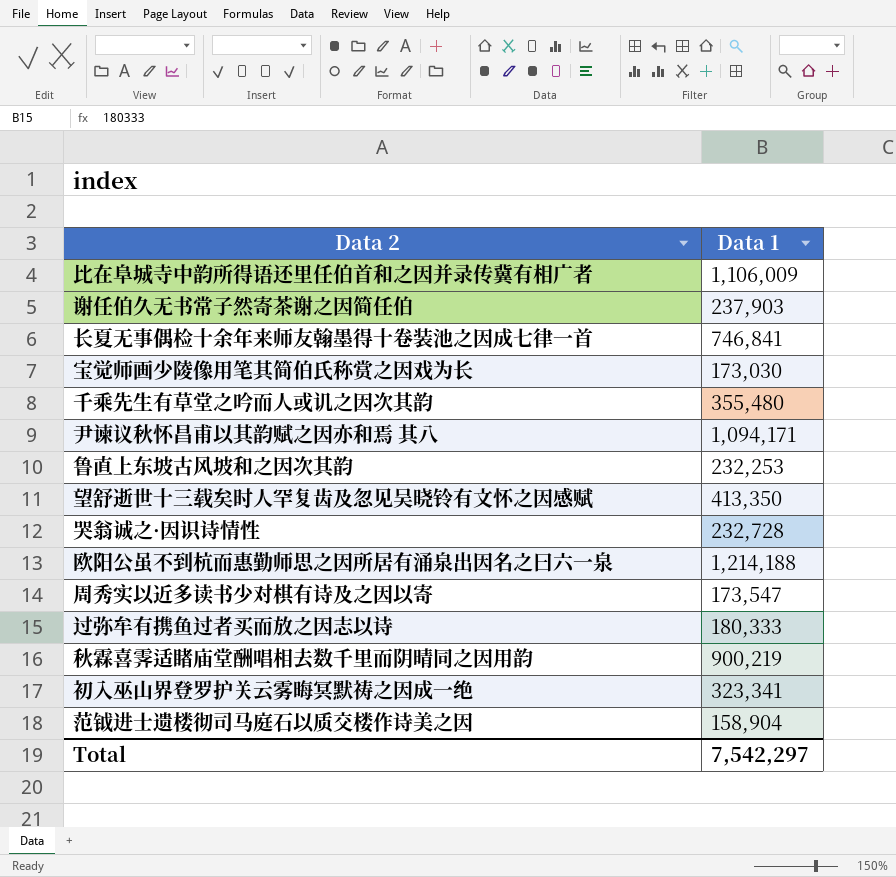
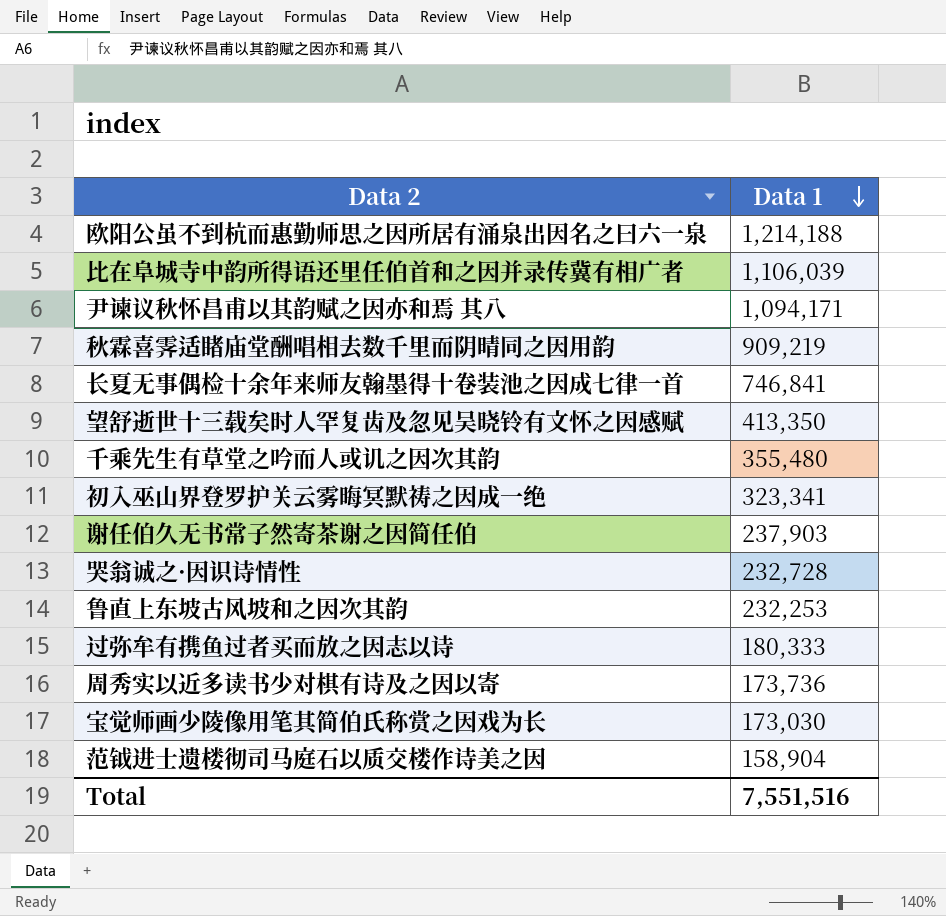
row order: none -> Data 1 descending
比在阜城寺中韵所得语还里任伯首和之因并录传冀有相广者 | Data 1: 1,106,009 -> 1,106,039
秋霖喜霁适睹庙堂酬唱相去数千里而阴晴同之因用韵 | Data 1: 900,219 -> 909,219
周秀实以近多读书少对棋有诗及之因以寄 | Data 1: 173,547 -> 173,736
Total | Data 1: 7,542,297 -> 7,551,516

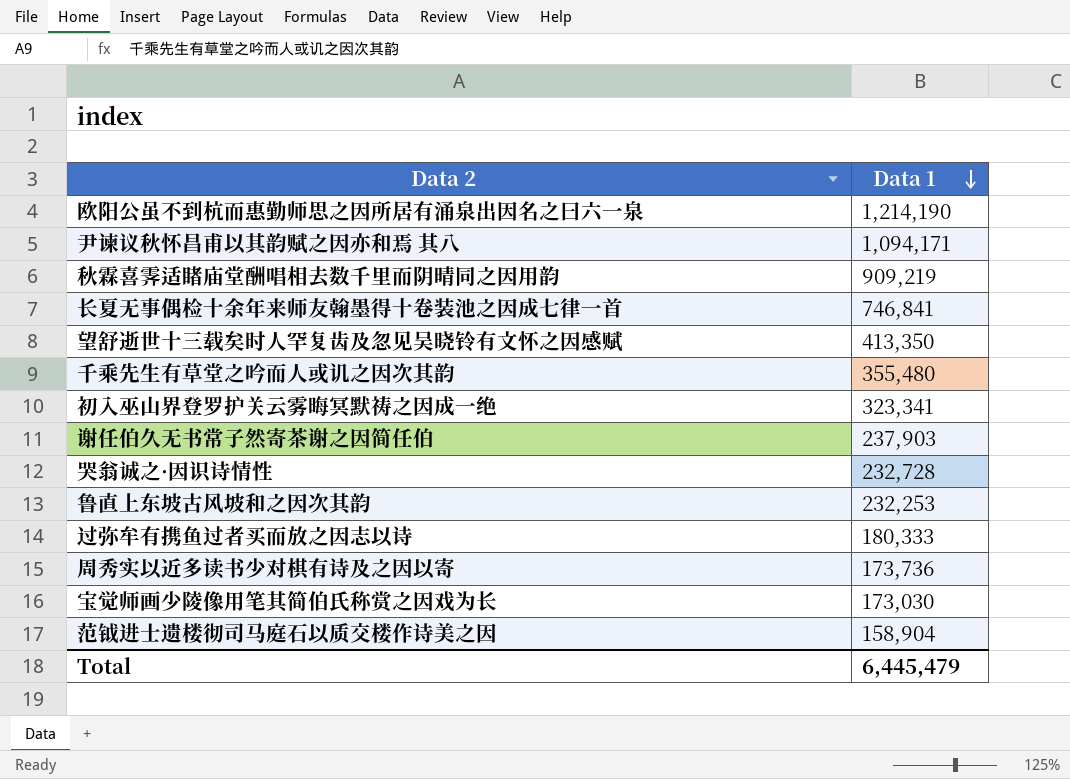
row 比在阜城寺中韵所得语还里任伯首和之因并录传冀有相广者: 1,106,039 -> none
欧阳公虽不到杭而惠勤师思之因所居有涌泉出因名之曰六一泉 | Data 1: 1,214,188 -> 1,214,190
Total | Data 1: 7,551,516 -> 6,445,479

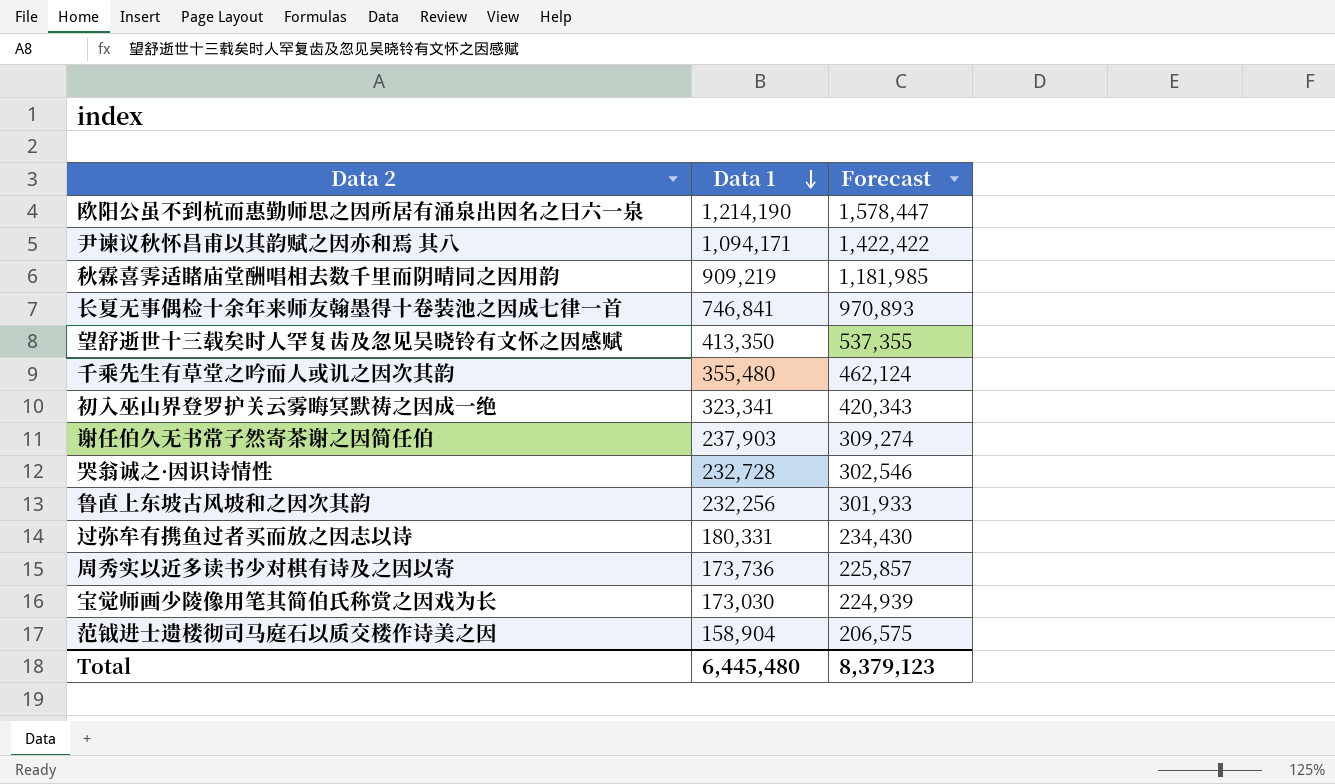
column Forecast | formula: none -> [Data 1] * 1.3
鲁直上东坡古风坡和之因次其韵 | Data 1: 232,253 -> 232,256
过弥牟有携鱼过者买而放之因志以诗 | Data 1: 180,333 -> 180,331
Total | Data 1: 6,445,479 -> 6,445,480

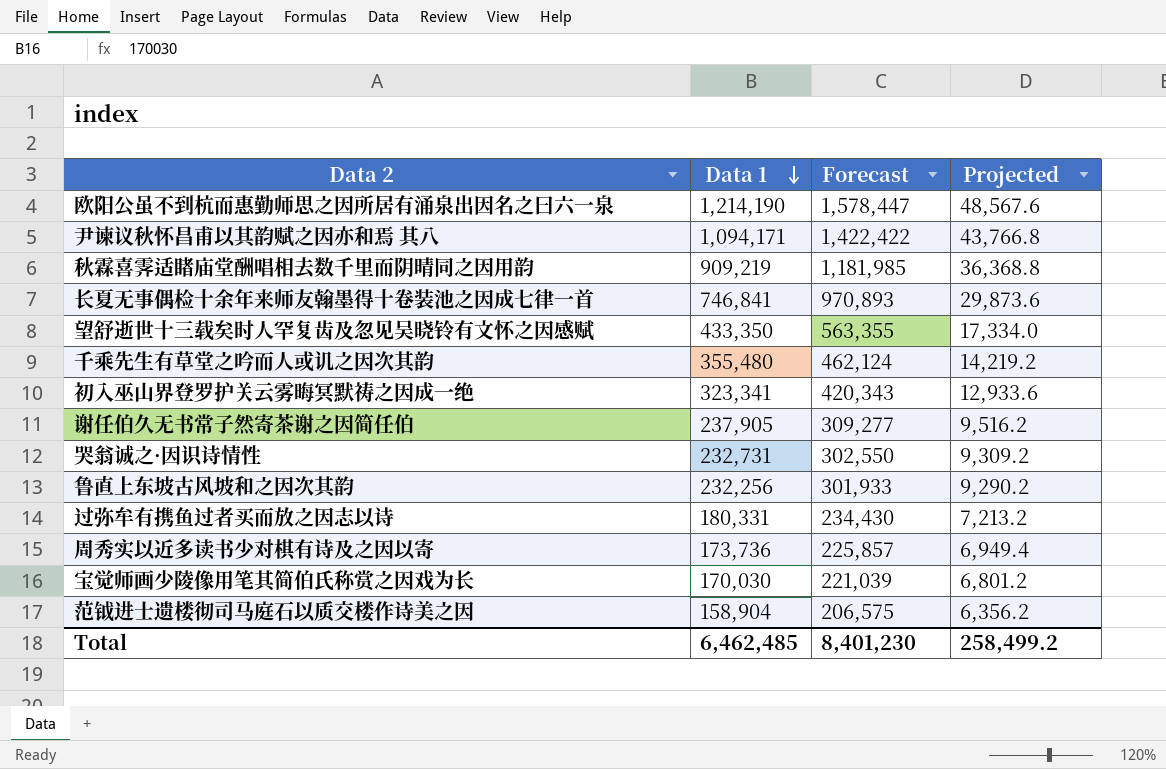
column Projected | formula: none -> [Data 1] * 0.04
望舒逝世十三载矣时人罕复齿及忽见吴晓铃有文怀之因感赋 | Data 1: 413,350 -> 433,350
望舒逝世十三载矣时人罕复齿及忽见吴晓铃有文怀之因感赋 | Forecast: 537,355 -> 563,355
谢任伯久无书常子然寄茶谢之因简任伯 | Data 1: 237,903 -> 237,905
谢任伯久无书常子然寄茶谢之因简任伯 | Forecast: 309,274 -> 309,277
哭翁诚之·因识诗情性 | Data 1: 232,728 -> 232,731
哭翁诚之·因识诗情性 | Forecast: 302,546 -> 302,550
宝觉师画少陵像用笔其简伯氏称赏之因戏为长 | Data 1: 173,030 -> 170,030
宝觉师画少陵像用笔其简伯氏称赏之因戏为长 | Forecast: 224,939 -> 221,039
Total | Data 1: 6,445,480 -> 6,462,485
Total | Forecast: 8,379,123 -> 8,401,230

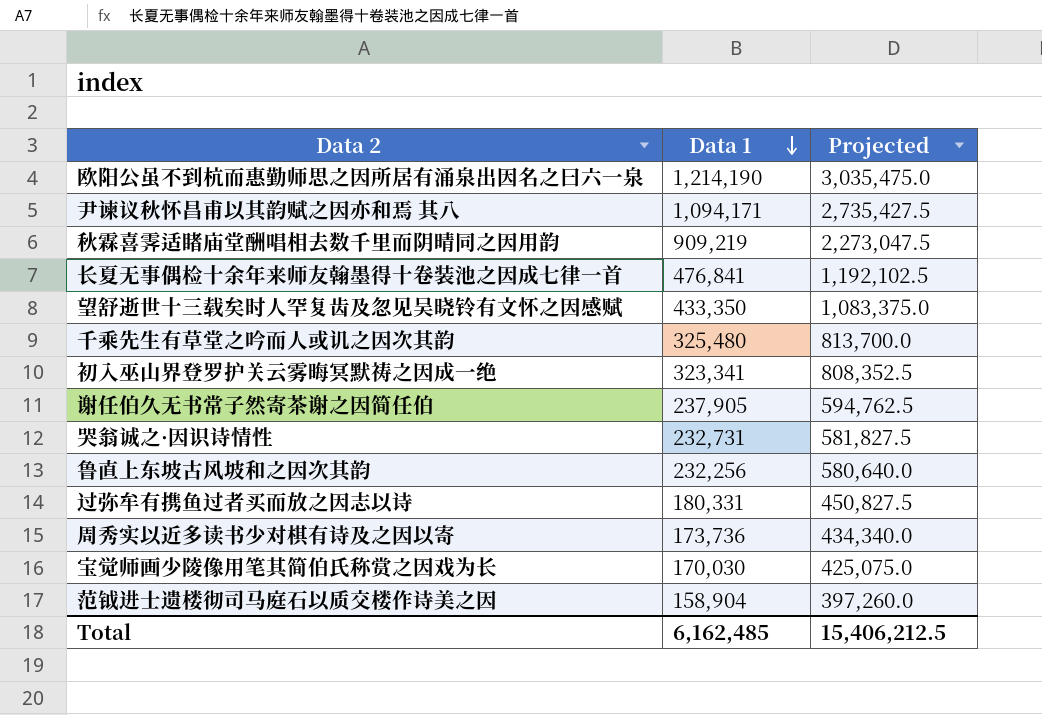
column Forecast | formula: [Data 1] * 1.3 -> none
column Projected | formula: [Data 1] * 0.04 -> [Data 1] * 2.5
长夏无事偶检十余年来师友翰墨得十卷装池之因成七律一首 | Data 1: 746,841 -> 476,841
千乘先生有草堂之吟而人或讥之因次其韵 | Data 1: 355,480 -> 325,480
Total | Data 1: 6,462,485 -> 6,162,485
Total | Projected: 258,499.2 -> 15,406,212.5

